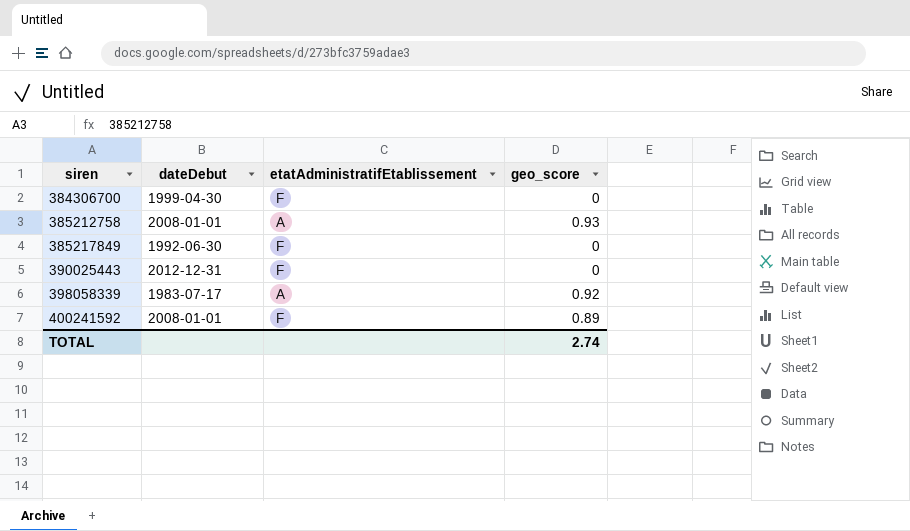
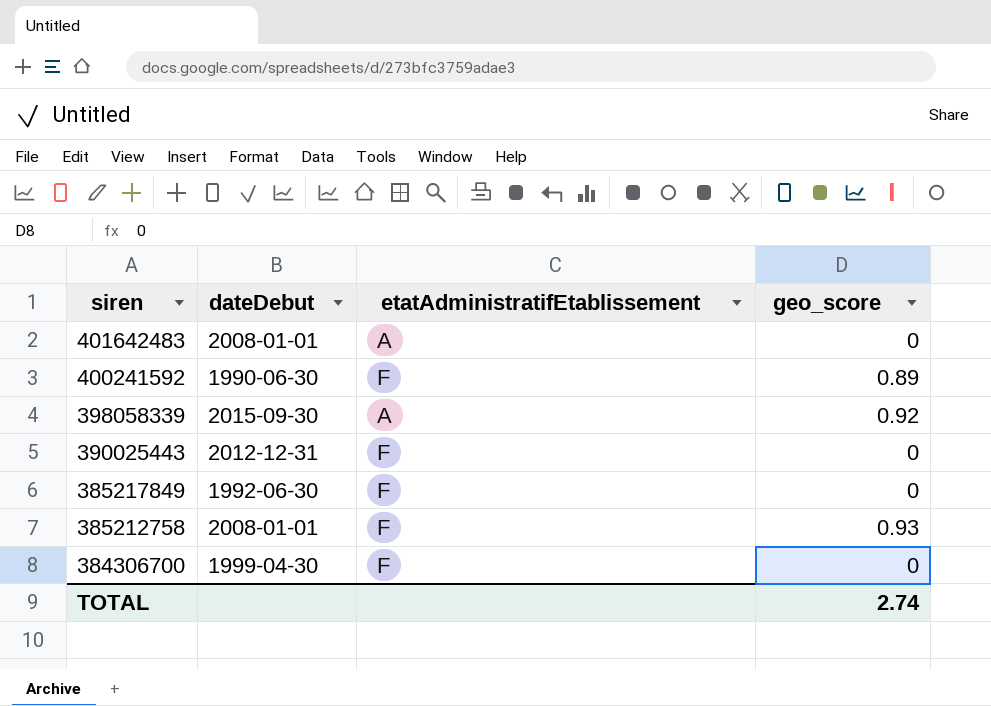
row order: siren ascending -> siren descending
row 401642483: none -> 2008-01-01 | A | 0
400241592 | dateDebut: 2008-01-01 -> 1990-06-30
398058339 | dateDebut: 1983-07-17 -> 2015-09-30
385212758 | etatAdministratifEtablissement: A -> F

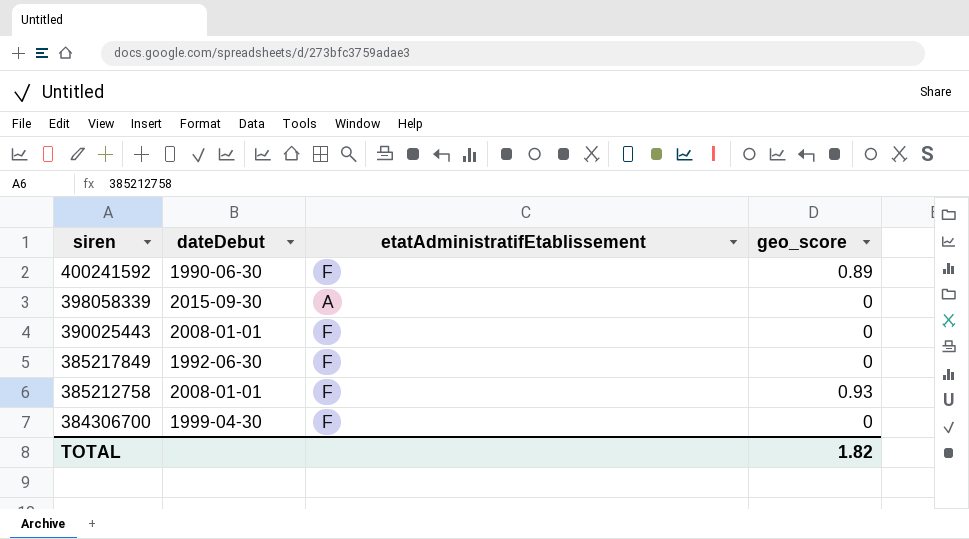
row 401642483: 2008-01-01 | A | 0 -> none
398058339 | geo_score: 0.92 -> 0
390025443 | dateDebut: 2012-12-31 -> 2008-01-01
TOTAL | geo_score: 2.74 -> 1.82

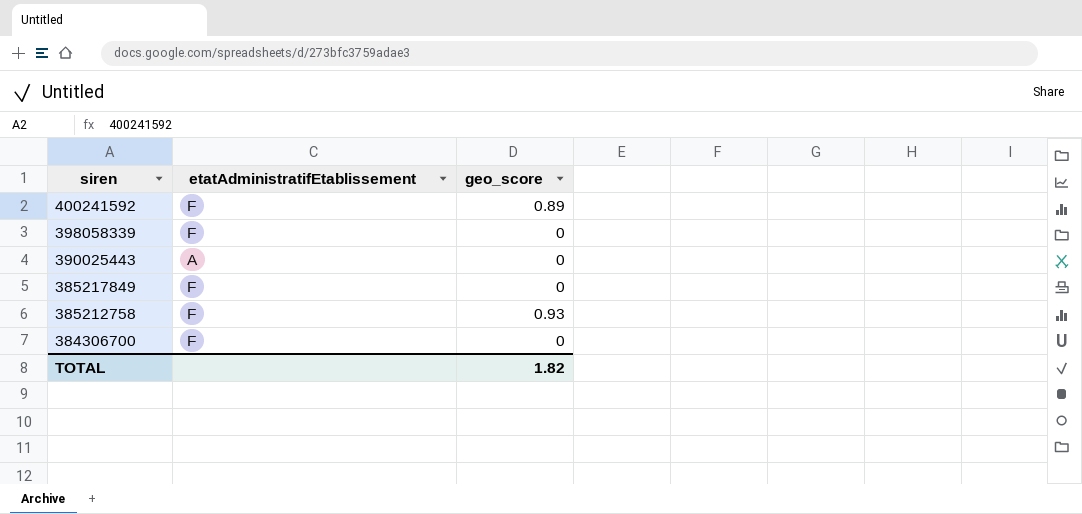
column dateDebut | position: 2 -> none
398058339 | etatAdministratifEtablissement: A -> F
390025443 | etatAdministratifEtablissement: F -> A

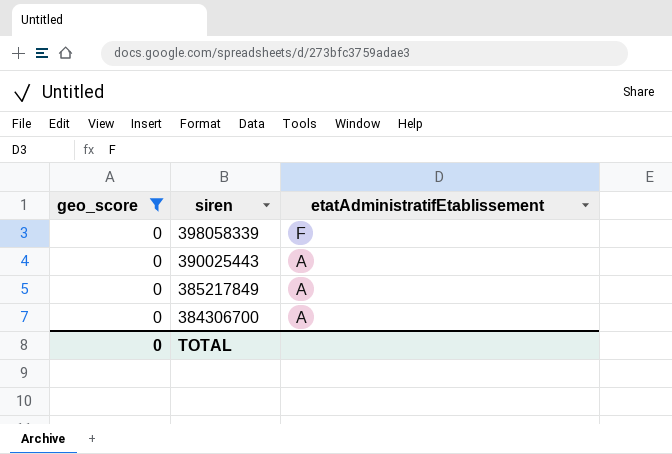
filter: none -> geo_score = 0
column geo_score | position: 3 -> 1
385217849 | etatAdministratifEtablissement: F -> A
384306700 | etatAdministratifEtablissement: F -> A
TOTAL | geo_score: 1.82 -> 0

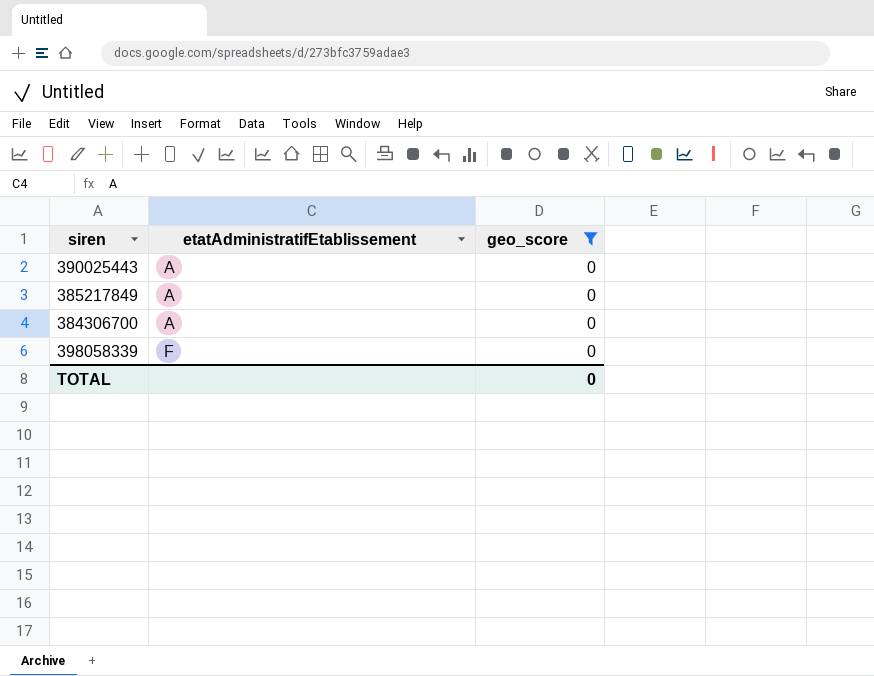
row order: siren descending -> etatAdministratifEtablissement ascending
column geo_score | position: 1 -> 3

